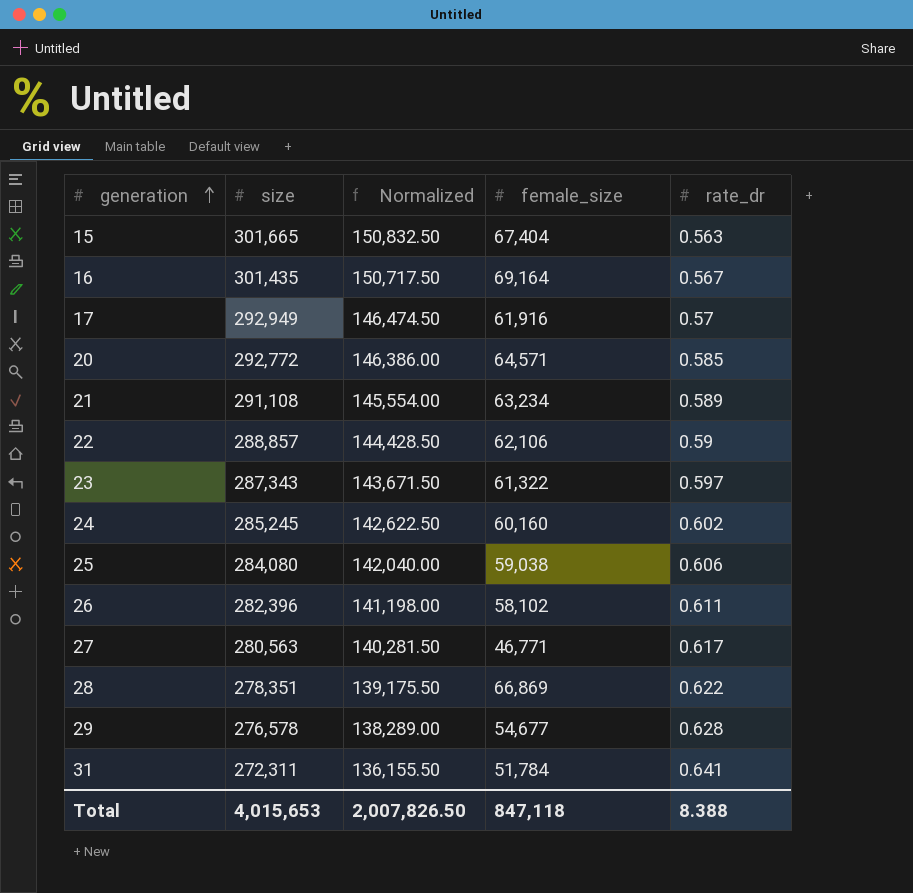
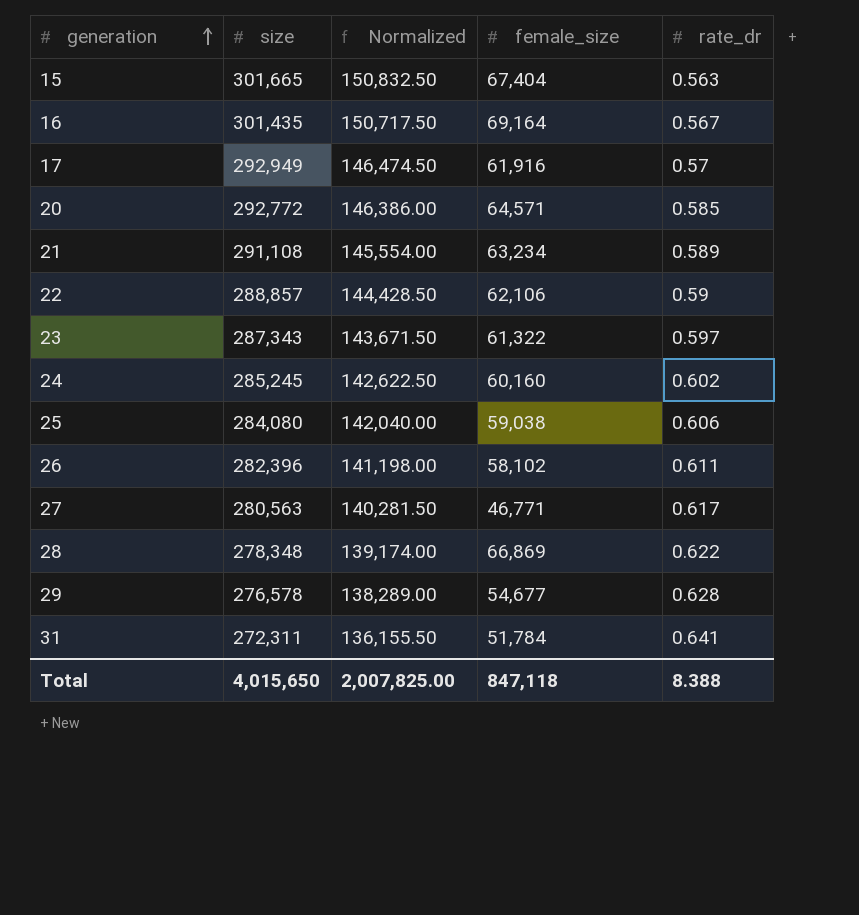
28 | size: 278,351 -> 278,348
28 | Normalized: 139,175.50 -> 139,174.00
Total | size: 4,015,653 -> 4,015,650
Total | Normalized: 2,007,826.50 -> 2,007,825.00

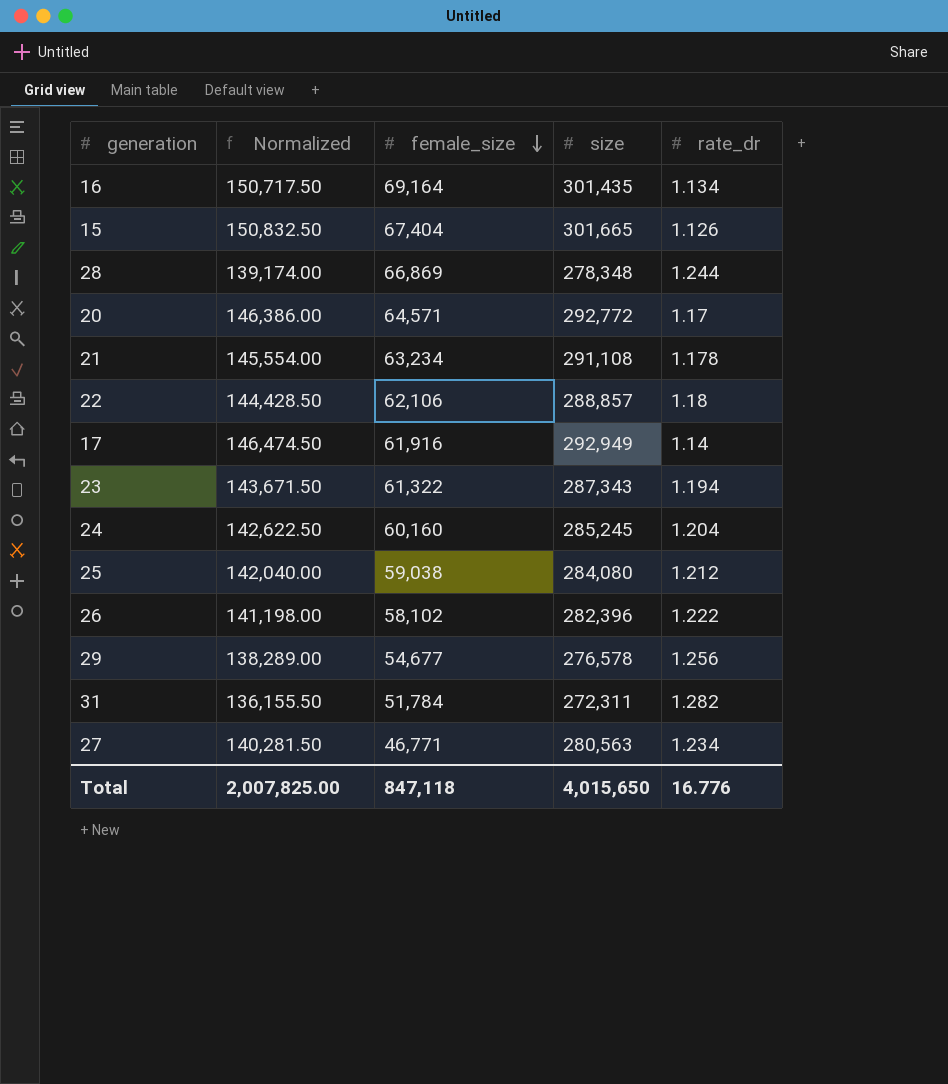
row order: generation ascending -> female_size descending
column size | position: 2 -> 4
16 | rate_dr: 0.567 -> 1.134
15 | rate_dr: 0.563 -> 1.126
28 | rate_dr: 0.622 -> 1.244
20 | rate_dr: 0.585 -> 1.17
21 | rate_dr: 0.589 -> 1.178
22 | rate_dr: 0.59 -> 1.18
17 | rate_dr: 0.57 -> 1.14
23 | rate_dr: 0.597 -> 1.194
24 | rate_dr: 0.602 -> 1.204
25 | rate_dr: 0.606 -> 1.212
26 | rate_dr: 0.611 -> 1.222
29 | rate_dr: 0.628 -> 1.256
31 | rate_dr: 0.641 -> 1.282
27 | rate_dr: 0.617 -> 1.234
Total | rate_dr: 8.388 -> 16.776

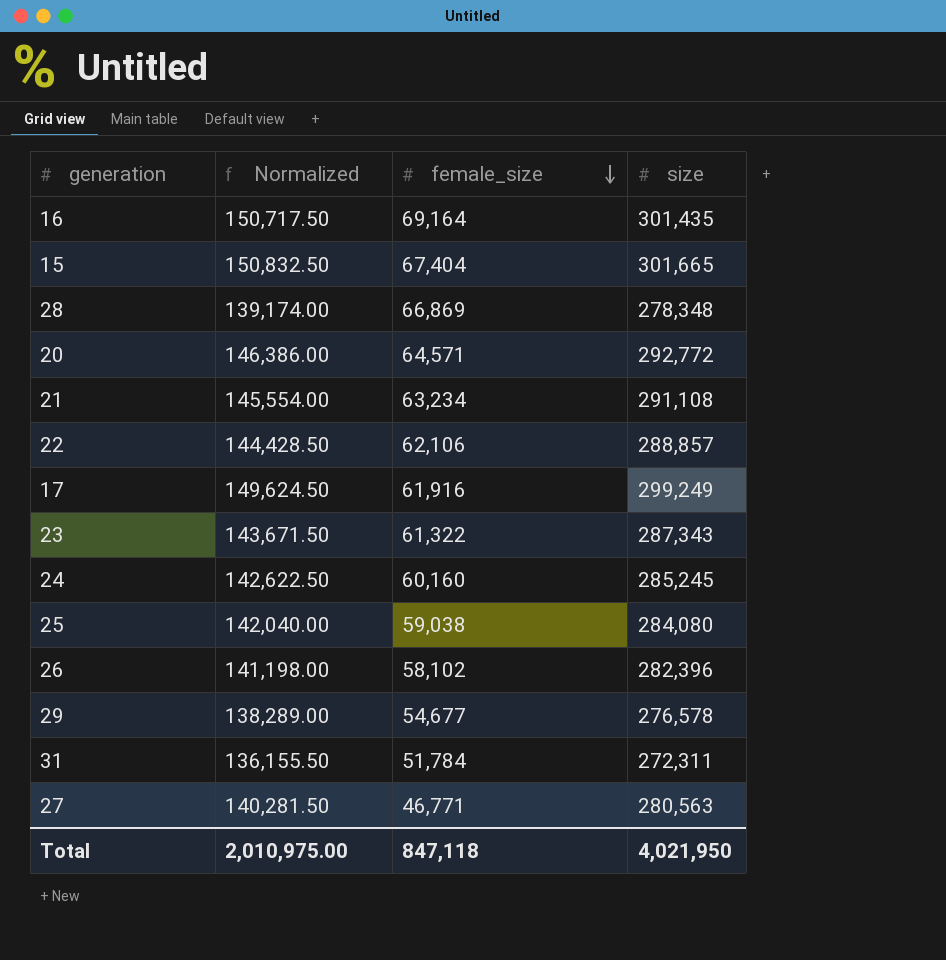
column rate_dr | position: 5 -> none
17 | Normalized: 146,474.50 -> 149,624.50
17 | size: 292,949 -> 299,249
Total | Normalized: 2,007,825.00 -> 2,010,975.00
Total | size: 4,015,650 -> 4,021,950

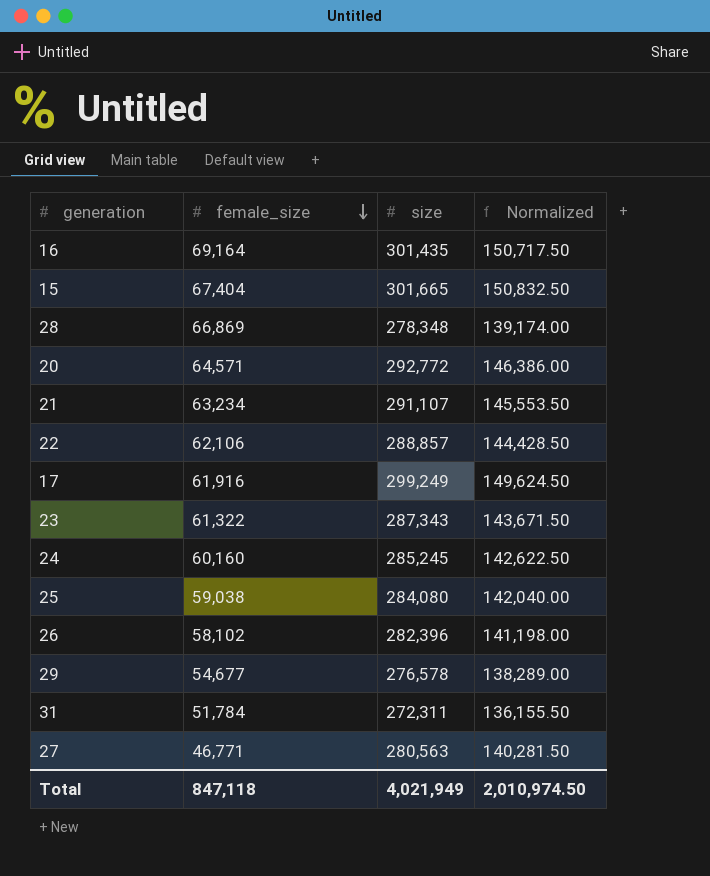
column Normalized | position: 2 -> 4
21 | size: 291,108 -> 291,107
21 | Normalized: 145,554.00 -> 145,553.50
Total | size: 4,021,950 -> 4,021,949
Total | Normalized: 2,010,975.00 -> 2,010,974.50

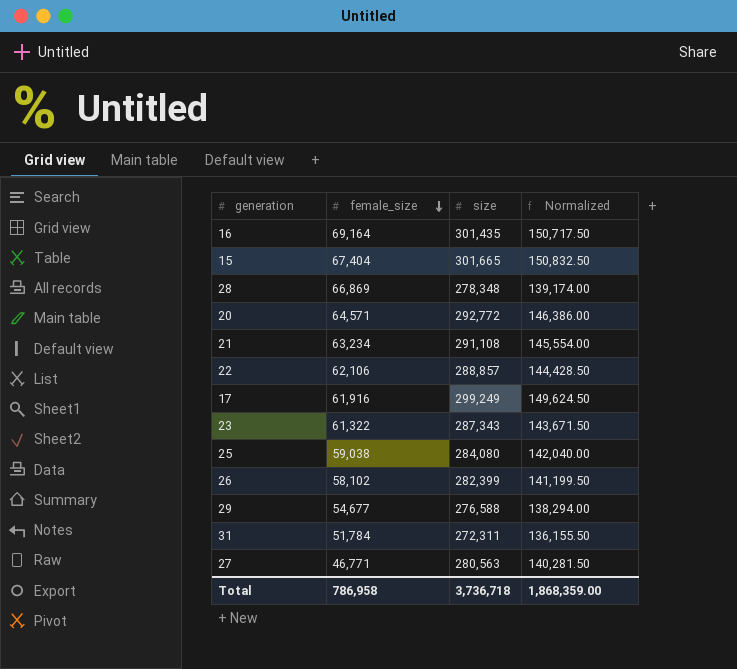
row 24: 60,160 | 285,245 | 142,622.50 -> none
21 | size: 291,107 -> 291,108
21 | Normalized: 145,553.50 -> 145,554.00
26 | size: 282,396 -> 282,399
26 | Normalized: 141,198.00 -> 141,199.50
29 | size: 276,578 -> 276,588
29 | Normalized: 138,289.00 -> 138,294.00
Total | female_size: 847,118 -> 786,958
Total | size: 4,021,949 -> 3,736,718
Total | Normalized: 2,010,974.50 -> 1,868,359.00

